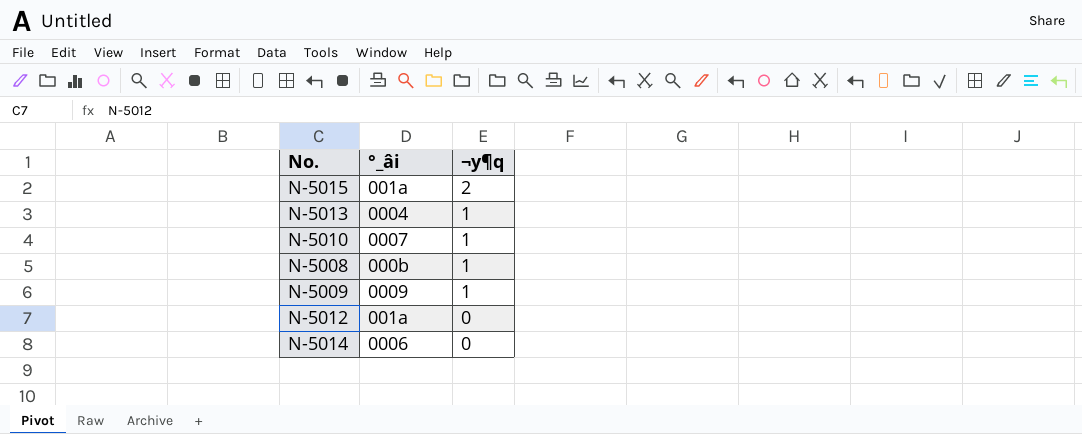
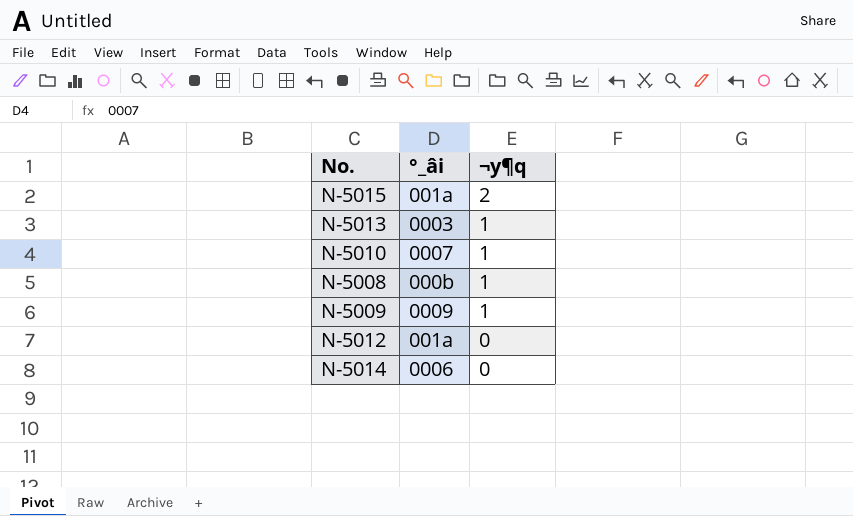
N-5013 | °_âi: 0004 -> 0003

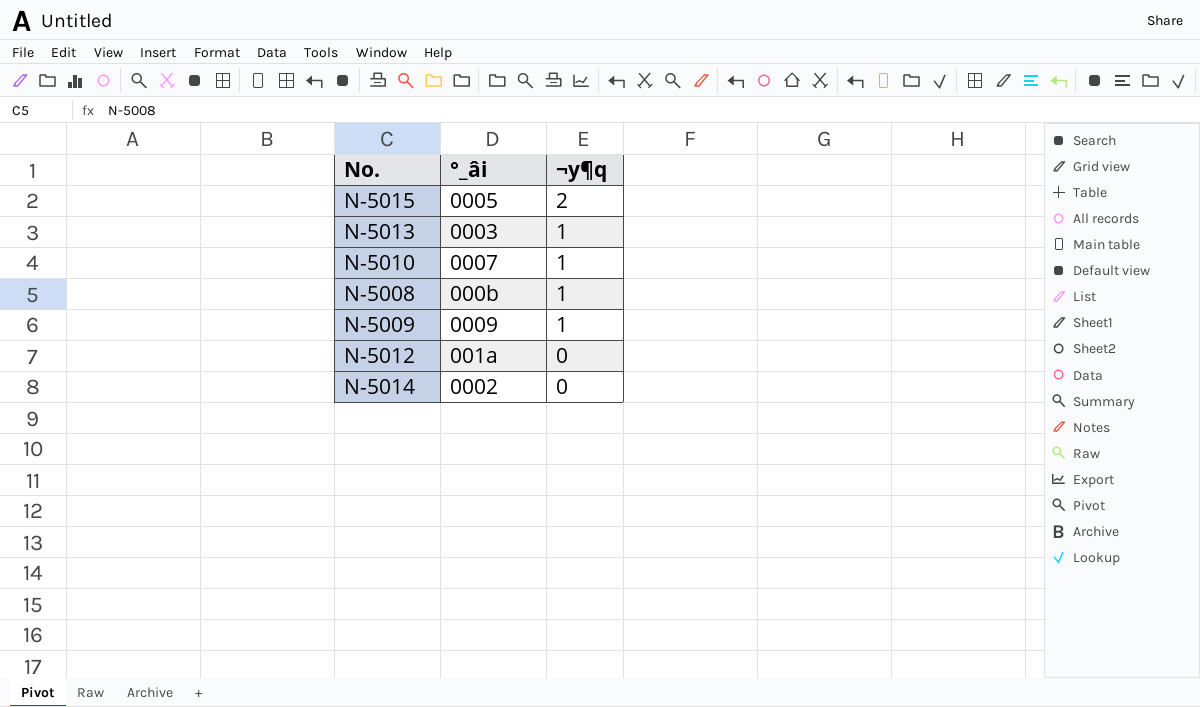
N-5015 | °_âi: 001a -> 0005
N-5014 | °_âi: 0006 -> 0002

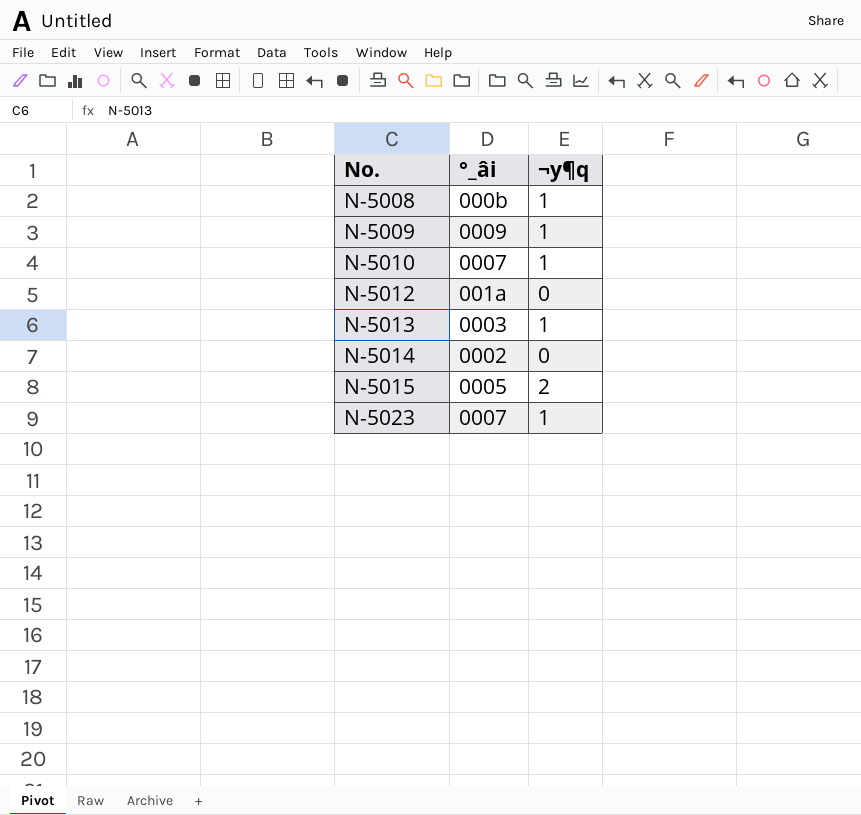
row order: ¬y¶q descending -> No. ascending
row N-5023: none -> 0007 | 1

